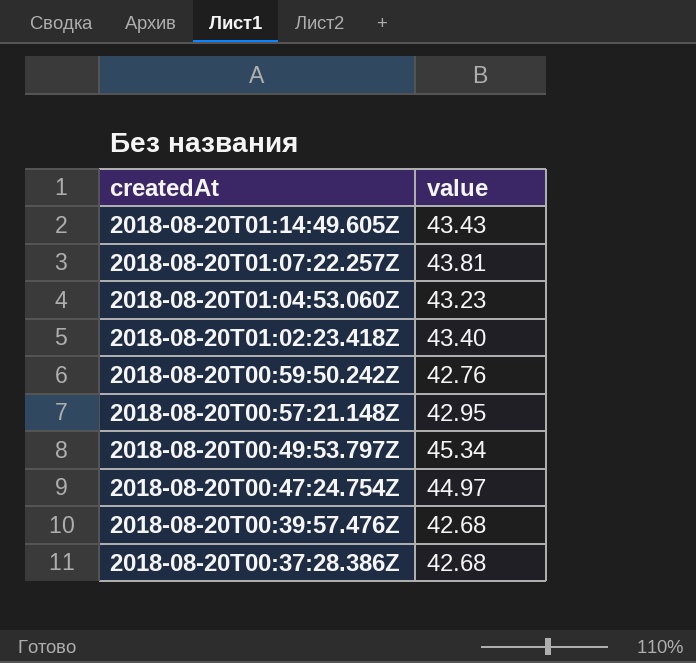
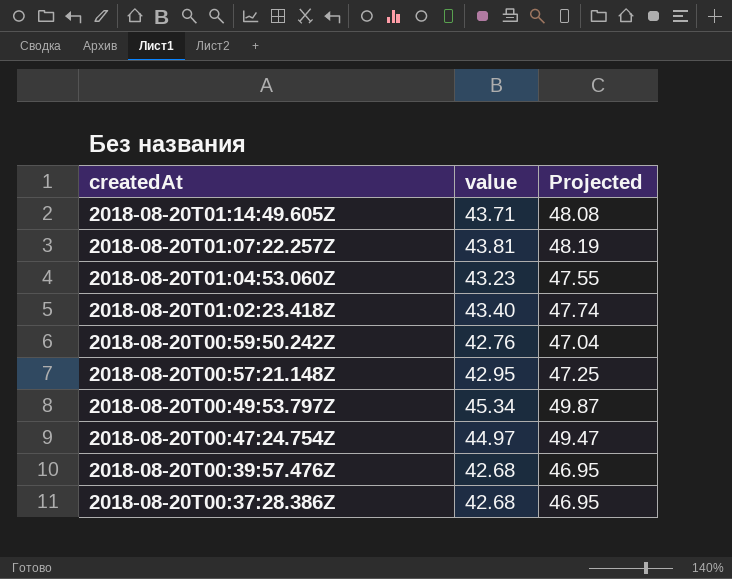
column Projected | formula: none -> [value] * 1.1
2018-08-20T01:14:49.605Z | value: 43.43 -> 43.71

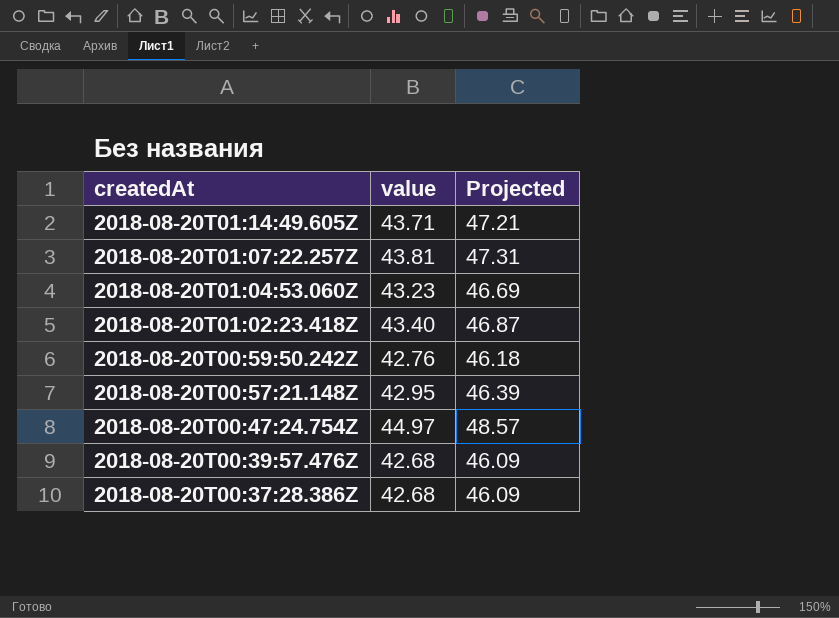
column Projected | formula: [value] * 1.1 -> [value] * 1.08
row 2018-08-20T00:49:53.797Z: 45.34 | 49.87 -> none

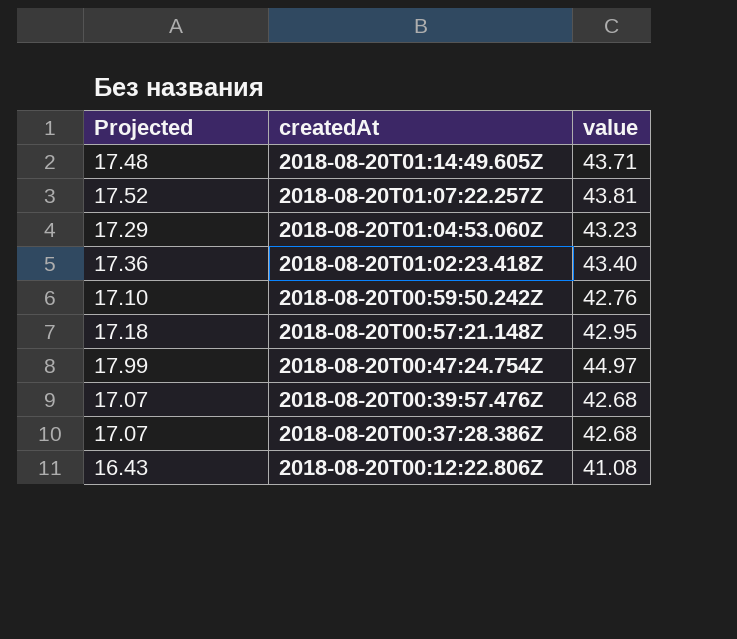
column Projected | formula: [value] * 1.08 -> [value] * 0.4
column Projected | position: 3 -> 1
row 2018-08-20T00:12:22.806Z: none -> 16.43 | 41.08

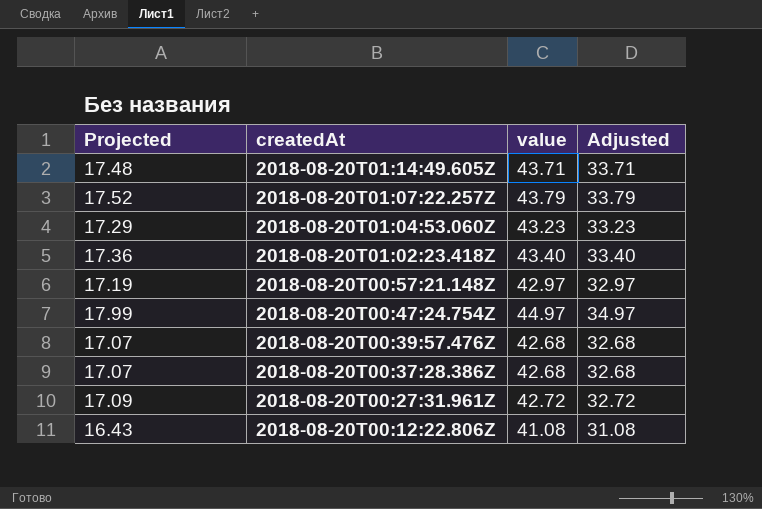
column Adjusted | formula: none -> [value] - 10
row 2018-08-20T00:59:50.242Z: 17.10 | 42.76 -> none
2018-08-20T01:07:22.257Z | value: 43.81 -> 43.79
2018-08-20T00:57:21.148Z | Projected: 17.18 -> 17.19
2018-08-20T00:57:21.148Z | value: 42.95 -> 42.97
row 2018-08-20T00:27:31.961Z: none -> 17.09 | 42.72 | 32.72

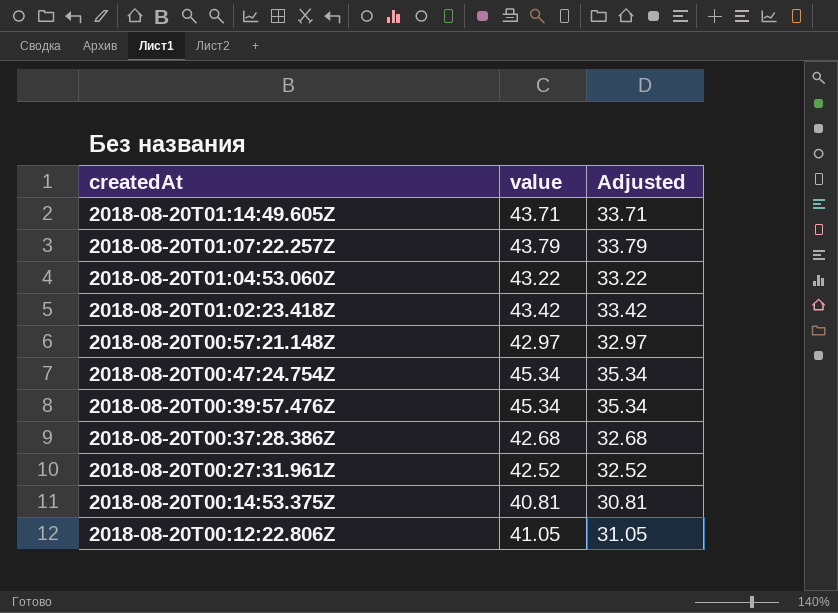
column Projected | formula: [value] * 0.4 -> none
2018-08-20T01:04:53.060Z | value: 43.23 -> 43.22
2018-08-20T01:04:53.060Z | Adjusted: 33.23 -> 33.22
2018-08-20T01:02:23.418Z | value: 43.40 -> 43.42
2018-08-20T01:02:23.418Z | Adjusted: 33.40 -> 33.42
2018-08-20T00:47:24.754Z | value: 44.97 -> 45.34
2018-08-20T00:47:24.754Z | Adjusted: 34.97 -> 35.34
2018-08-20T00:39:57.476Z | value: 42.68 -> 45.34
2018-08-20T00:39:57.476Z | Adjusted: 32.68 -> 35.34
2018-08-20T00:27:31.961Z | value: 42.72 -> 42.52
2018-08-20T00:27:31.961Z | Adjusted: 32.72 -> 32.52
row 2018-08-20T00:14:53.375Z: none -> 40.81 | 30.81
2018-08-20T00:12:22.806Z | value: 41.08 -> 41.05
2018-08-20T00:12:22.806Z | Adjusted: 31.08 -> 31.05

